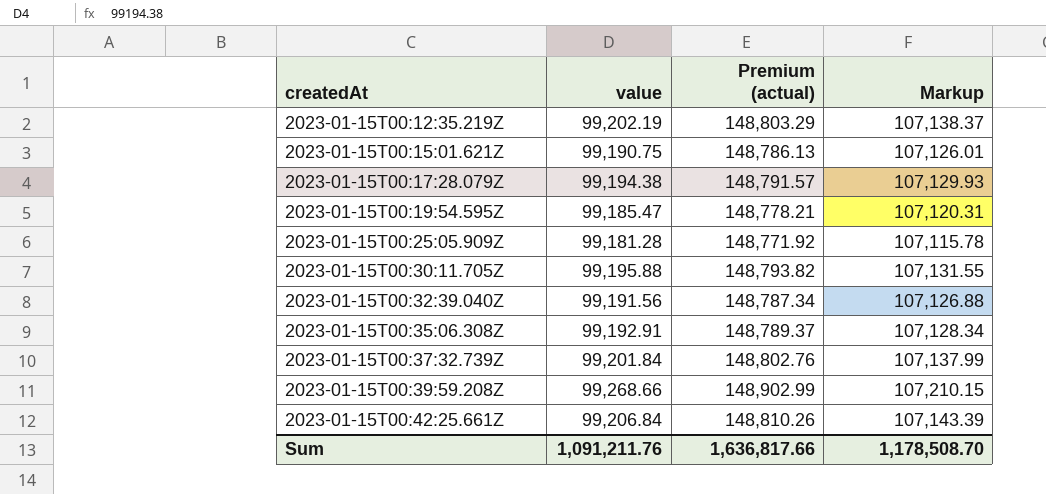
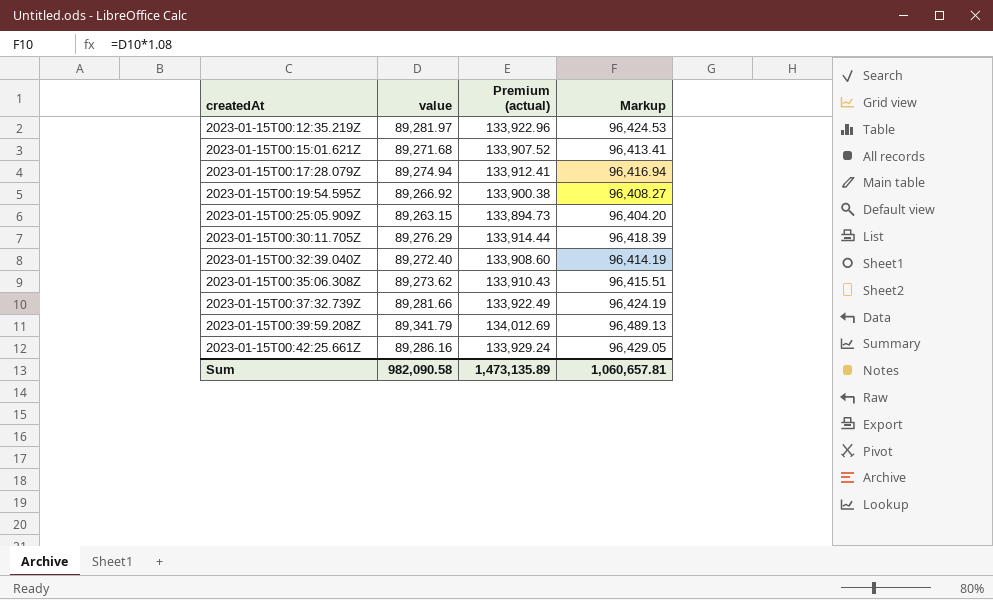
2023-01-15T00:12:35.219Z | value: 99,202.19 -> 89,281.97
2023-01-15T00:12:35.219Z | Premium (actual): 148,803.29 -> 133,922.96
2023-01-15T00:12:35.219Z | Markup: 107,138.37 -> 96,424.53
2023-01-15T00:15:01.621Z | value: 99,190.75 -> 89,271.68
2023-01-15T00:15:01.621Z | Premium (actual): 148,786.13 -> 133,907.52
2023-01-15T00:15:01.621Z | Markup: 107,126.01 -> 96,413.41
2023-01-15T00:17:28.079Z | value: 99,194.38 -> 89,274.94
2023-01-15T00:17:28.079Z | Premium (actual): 148,791.57 -> 133,912.41
2023-01-15T00:17:28.079Z | Markup: 107,129.93 -> 96,416.94
2023-01-15T00:19:54.595Z | value: 99,185.47 -> 89,266.92
2023-01-15T00:19:54.595Z | Premium (actual): 148,778.21 -> 133,900.38
2023-01-15T00:19:54.595Z | Markup: 107,120.31 -> 96,408.27
2023-01-15T00:25:05.909Z | value: 99,181.28 -> 89,263.15
2023-01-15T00:25:05.909Z | Premium (actual): 148,771.92 -> 133,894.73
2023-01-15T00:25:05.909Z | Markup: 107,115.78 -> 96,404.20
2023-01-15T00:30:11.705Z | value: 99,195.88 -> 89,276.29
2023-01-15T00:30:11.705Z | Premium (actual): 148,793.82 -> 133,914.44
2023-01-15T00:30:11.705Z | Markup: 107,131.55 -> 96,418.39
2023-01-15T00:32:39.040Z | value: 99,191.56 -> 89,272.40
2023-01-15T00:32:39.040Z | Premium (actual): 148,787.34 -> 133,908.60
2023-01-15T00:32:39.040Z | Markup: 107,126.88 -> 96,414.19
2023-01-15T00:35:06.308Z | value: 99,192.91 -> 89,273.62
2023-01-15T00:35:06.308Z | Premium (actual): 148,789.37 -> 133,910.43
2023-01-15T00:35:06.308Z | Markup: 107,128.34 -> 96,415.51
2023-01-15T00:37:32.739Z | value: 99,201.84 -> 89,281.66
2023-01-15T00:37:32.739Z | Premium (actual): 148,802.76 -> 133,922.49
2023-01-15T00:37:32.739Z | Markup: 107,137.99 -> 96,424.19
2023-01-15T00:39:59.208Z | value: 99,268.66 -> 89,341.79
2023-01-15T00:39:59.208Z | Premium (actual): 148,902.99 -> 134,012.69
2023-01-15T00:39:59.208Z | Markup: 107,210.15 -> 96,489.13
2023-01-15T00:42:25.661Z | value: 99,206.84 -> 89,286.16
2023-01-15T00:42:25.661Z | Premium (actual): 148,810.26 -> 133,929.24
2023-01-15T00:42:25.661Z | Markup: 107,143.39 -> 96,429.05
Sum | value: 1,091,211.76 -> 982,090.58
Sum | Premium (actual): 1,636,817.66 -> 1,473,135.89
Sum | Markup: 1,178,508.70 -> 1,060,657.81

